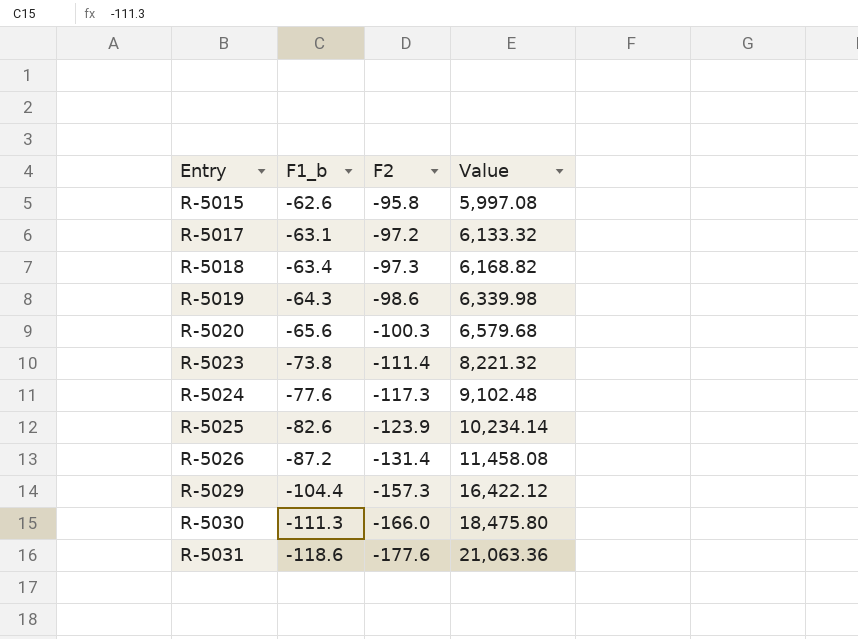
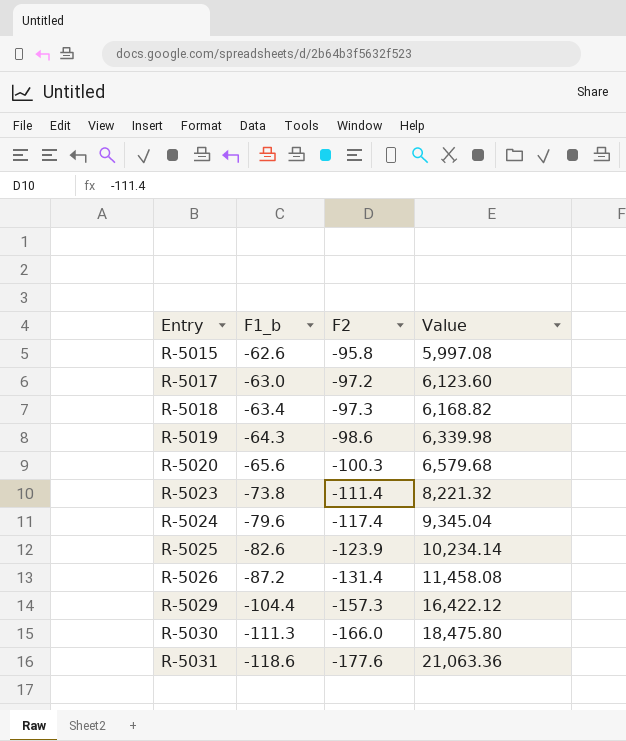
R-5017 | F1_b: -63.1 -> -63.0
R-5017 | Value: 6,133.32 -> 6,123.60
R-5024 | F1_b: -77.6 -> -79.6
R-5024 | F2: -117.3 -> -117.4
R-5024 | Value: 9,102.48 -> 9,345.04

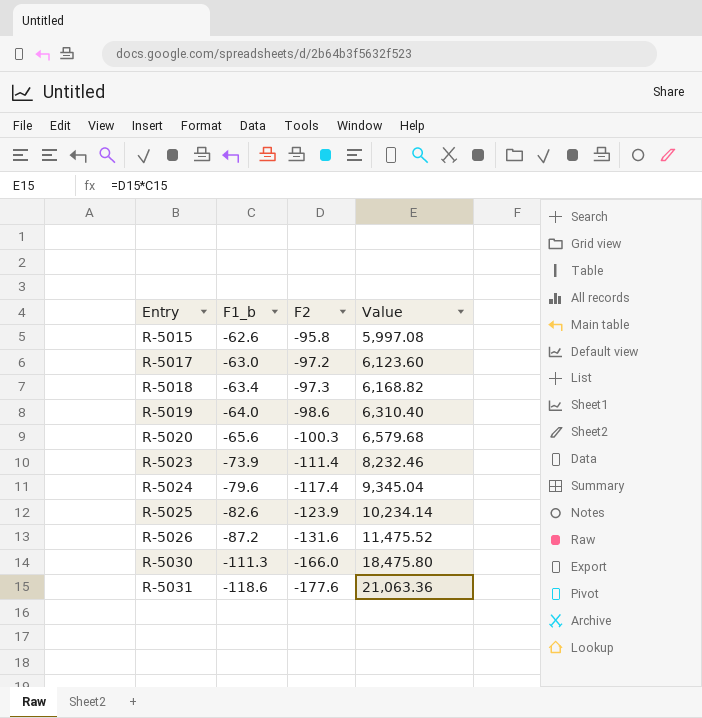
row R-5029: -104.4 | -157.3 | 16,422.12 -> none
R-5019 | F1_b: -64.3 -> -64.0
R-5019 | Value: 6,339.98 -> 6,310.40
R-5023 | F1_b: -73.8 -> -73.9
R-5023 | Value: 8,221.32 -> 8,232.46
R-5026 | F2: -131.4 -> -131.6
R-5026 | Value: 11,458.08 -> 11,475.52

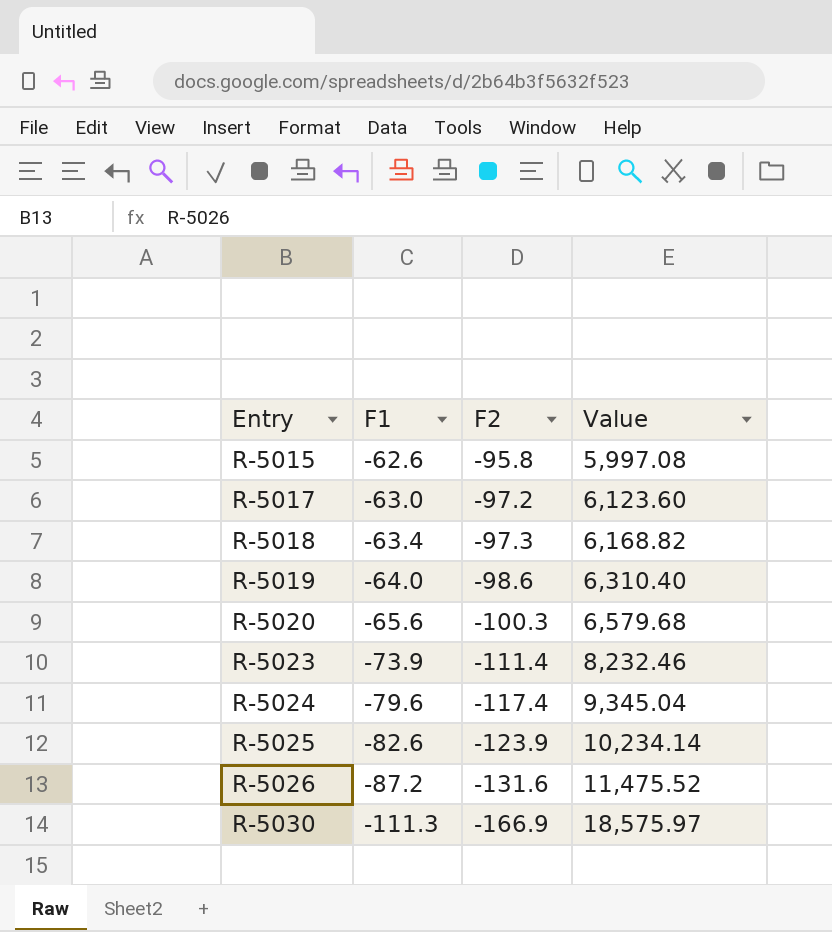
column name: F1_b -> F1
row R-5031: -118.6 | -177.6 | 21,063.36 -> none
R-5030 | F2: -166.0 -> -166.9
R-5030 | Value: 18,475.80 -> 18,575.97

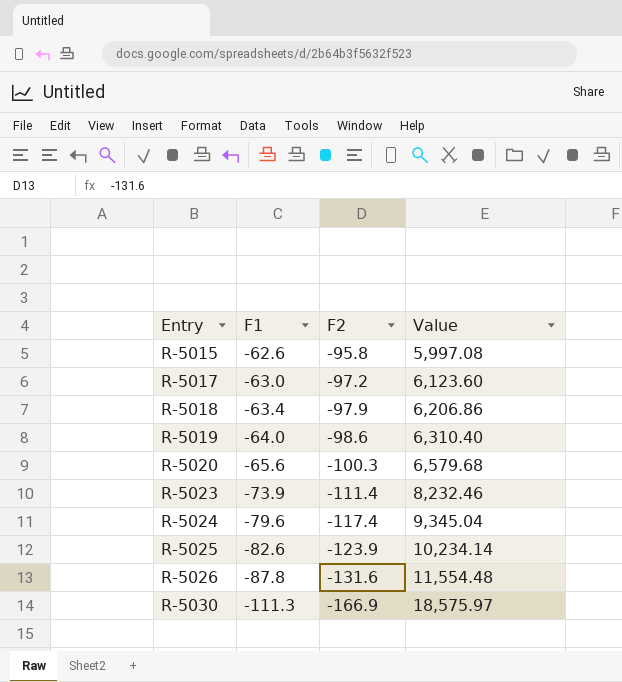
R-5018 | F2: -97.3 -> -97.9
R-5018 | Value: 6,168.82 -> 6,206.86
R-5026 | F1: -87.2 -> -87.8
R-5026 | Value: 11,475.52 -> 11,554.48

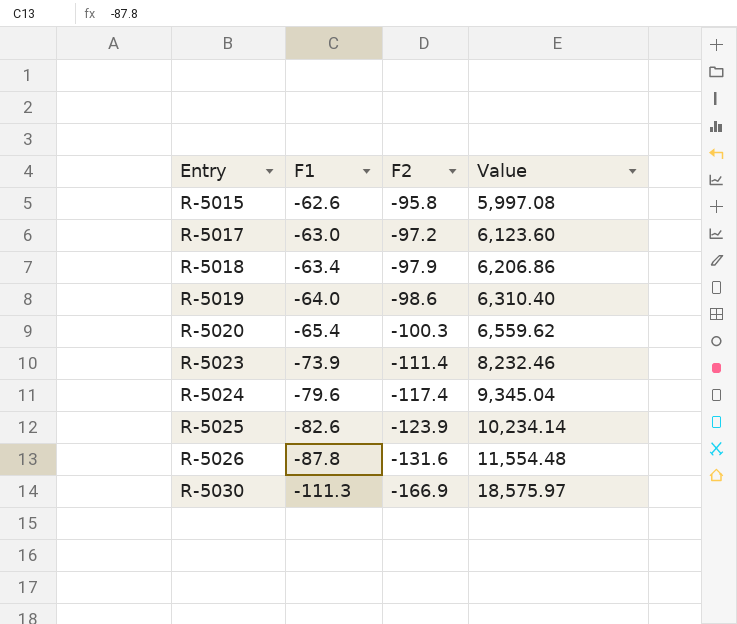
R-5020 | F1: -65.6 -> -65.4
R-5020 | Value: 6,579.68 -> 6,559.62

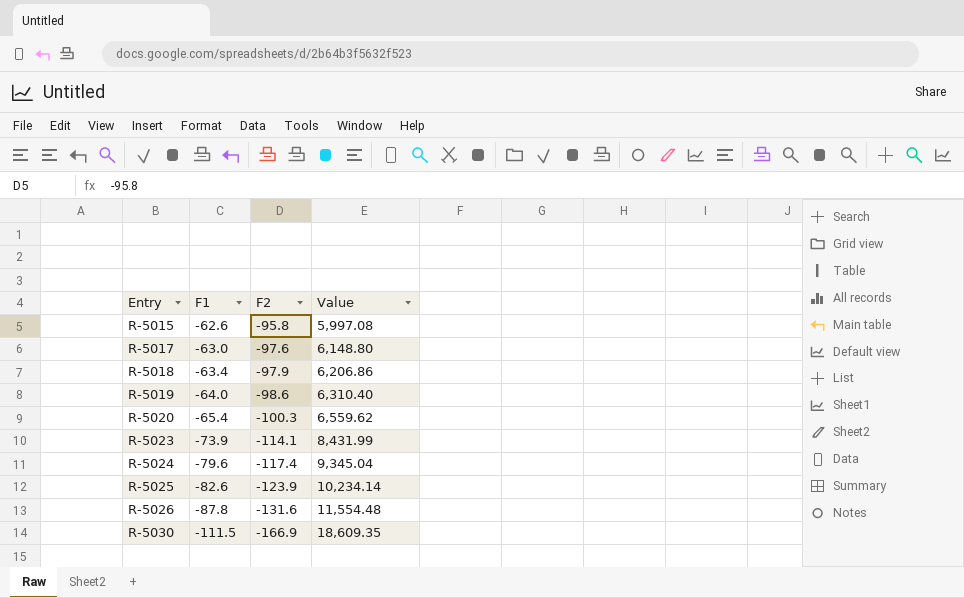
R-5017 | F2: -97.2 -> -97.6
R-5017 | Value: 6,123.60 -> 6,148.80
R-5023 | F2: -111.4 -> -114.1
R-5023 | Value: 8,232.46 -> 8,431.99
R-5030 | F1: -111.3 -> -111.5
R-5030 | Value: 18,575.97 -> 18,609.35

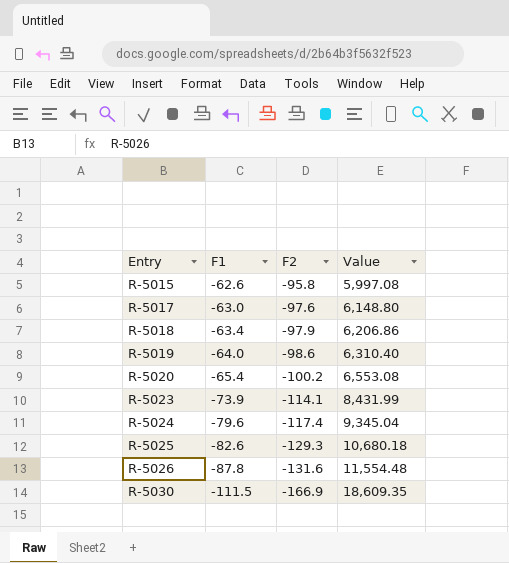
R-5020 | F2: -100.3 -> -100.2
R-5020 | Value: 6,559.62 -> 6,553.08
R-5025 | F2: -123.9 -> -129.3
R-5025 | Value: 10,234.14 -> 10,680.18

